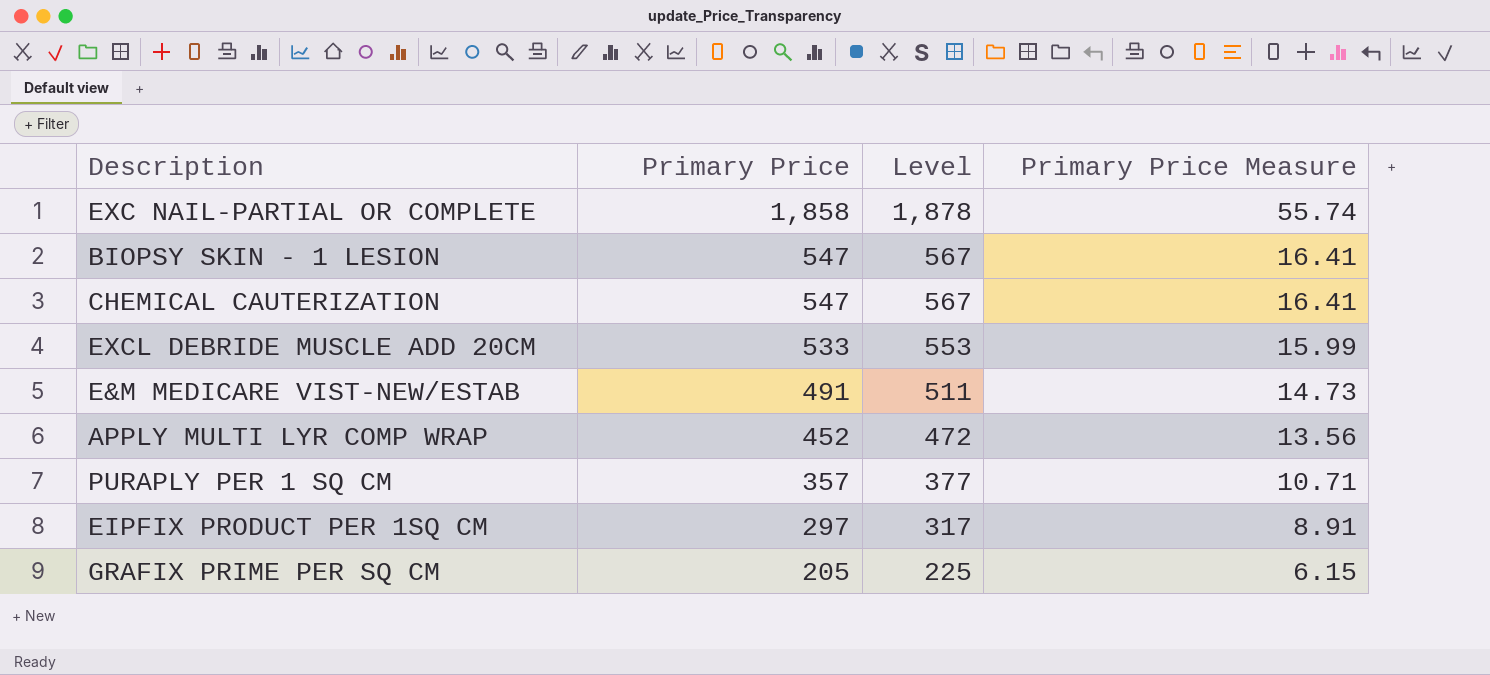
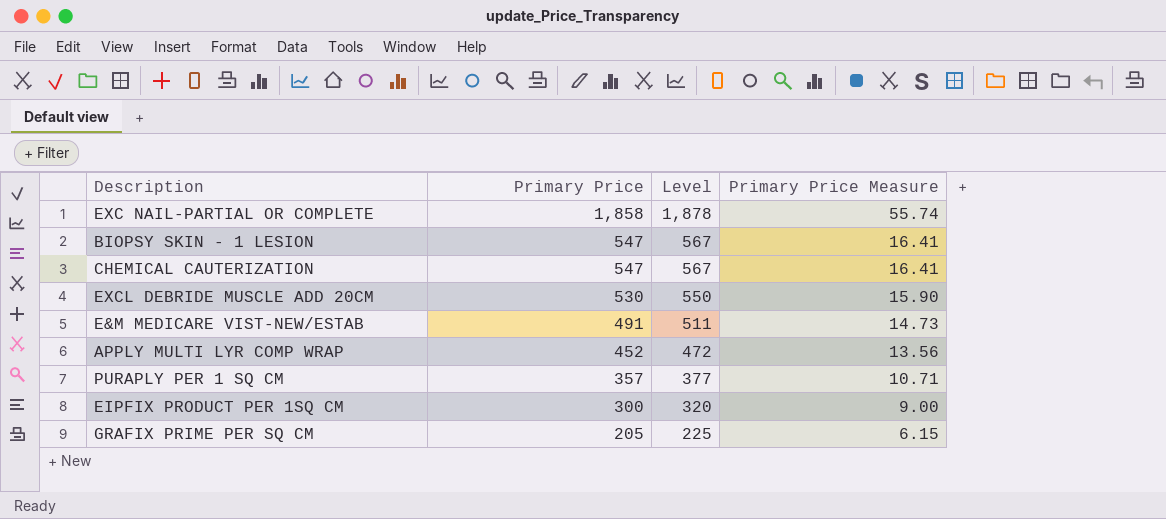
EXCL DEBRIDE MUSCLE ADD 20CM | Primary Price: 533 -> 530
EXCL DEBRIDE MUSCLE ADD 20CM | Level: 553 -> 550
EXCL DEBRIDE MUSCLE ADD 20CM | Primary Price Measure: 15.99 -> 15.90
EIPFIX PRODUCT PER 1SQ CM | Primary Price: 297 -> 300
EIPFIX PRODUCT PER 1SQ CM | Level: 317 -> 320
EIPFIX PRODUCT PER 1SQ CM | Primary Price Measure: 8.91 -> 9.00

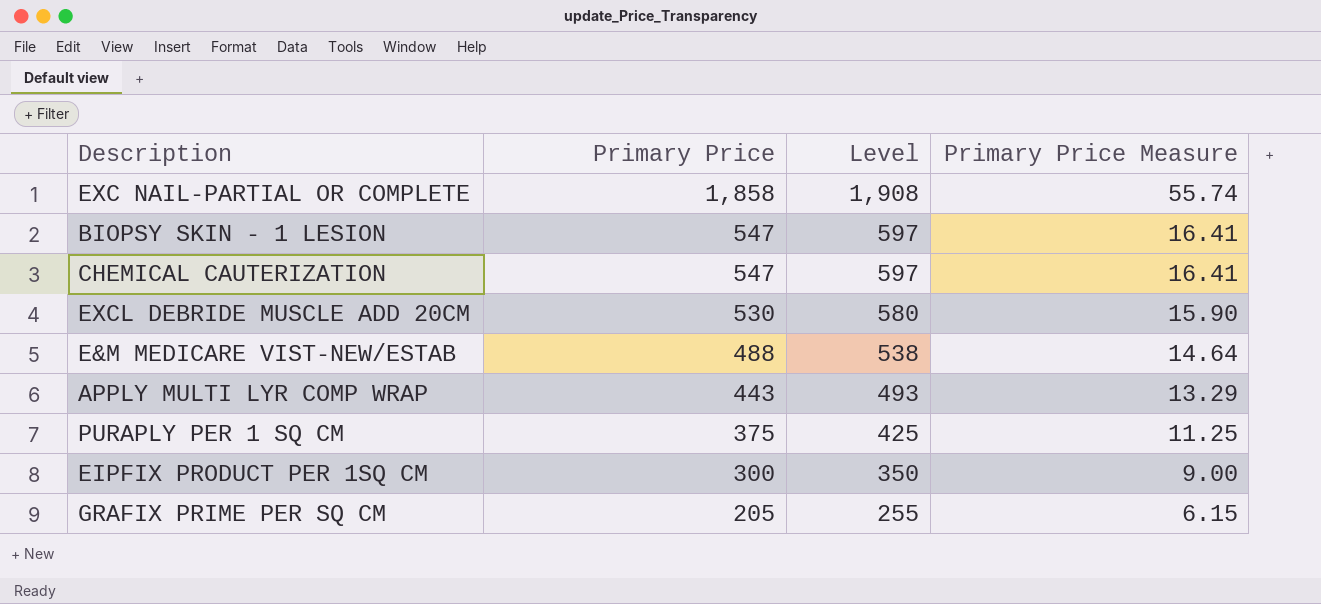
column Level | formula: [Primary Price] + 20 -> [Primary Price] + 50
E&M MEDICARE VIST-NEW/ESTAB | Primary Price: 491 -> 488
E&M MEDICARE VIST-NEW/ESTAB | Primary Price Measure: 14.73 -> 14.64
APPLY MULTI LYR COMP WRAP | Primary Price: 452 -> 443
APPLY MULTI LYR COMP WRAP | Primary Price Measure: 13.56 -> 13.29
PURAPLY PER 1 SQ CM | Primary Price: 357 -> 375
PURAPLY PER 1 SQ CM | Primary Price Measure: 10.71 -> 11.25

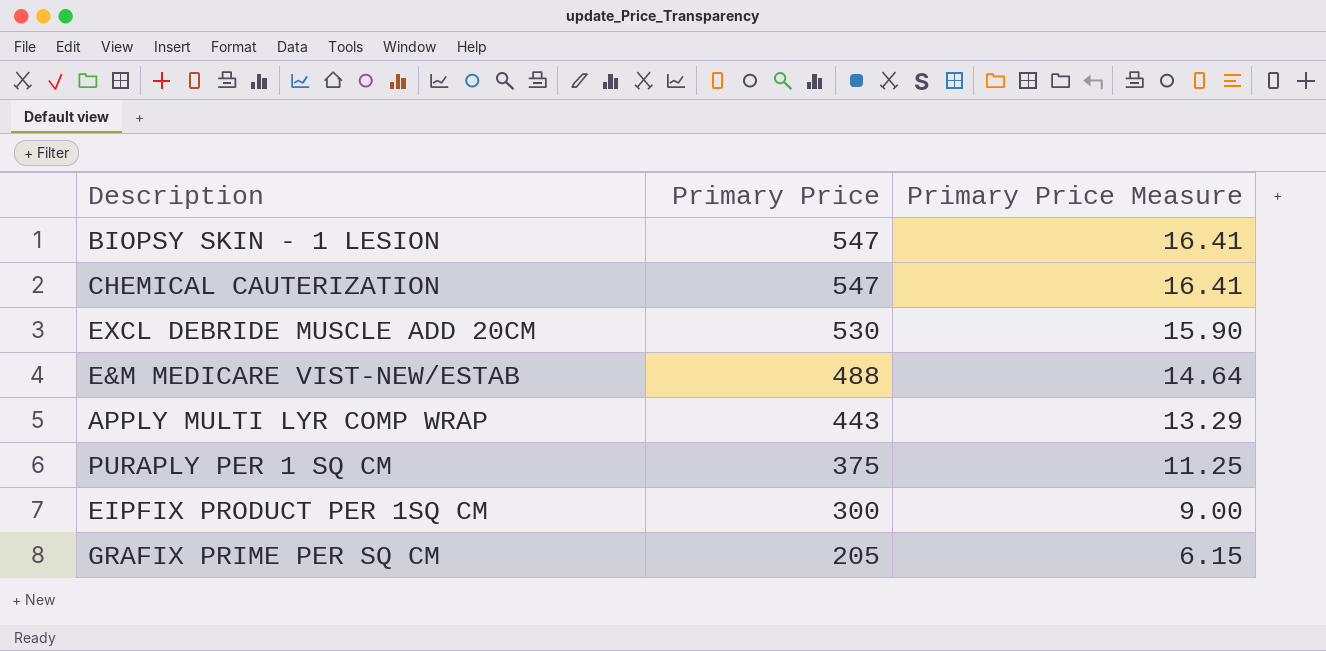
column Level | formula: [Primary Price] + 50 -> none
row EXC NAIL-PARTIAL OR COMPLETE: 1,858 | 1,908 | 55.74 -> none

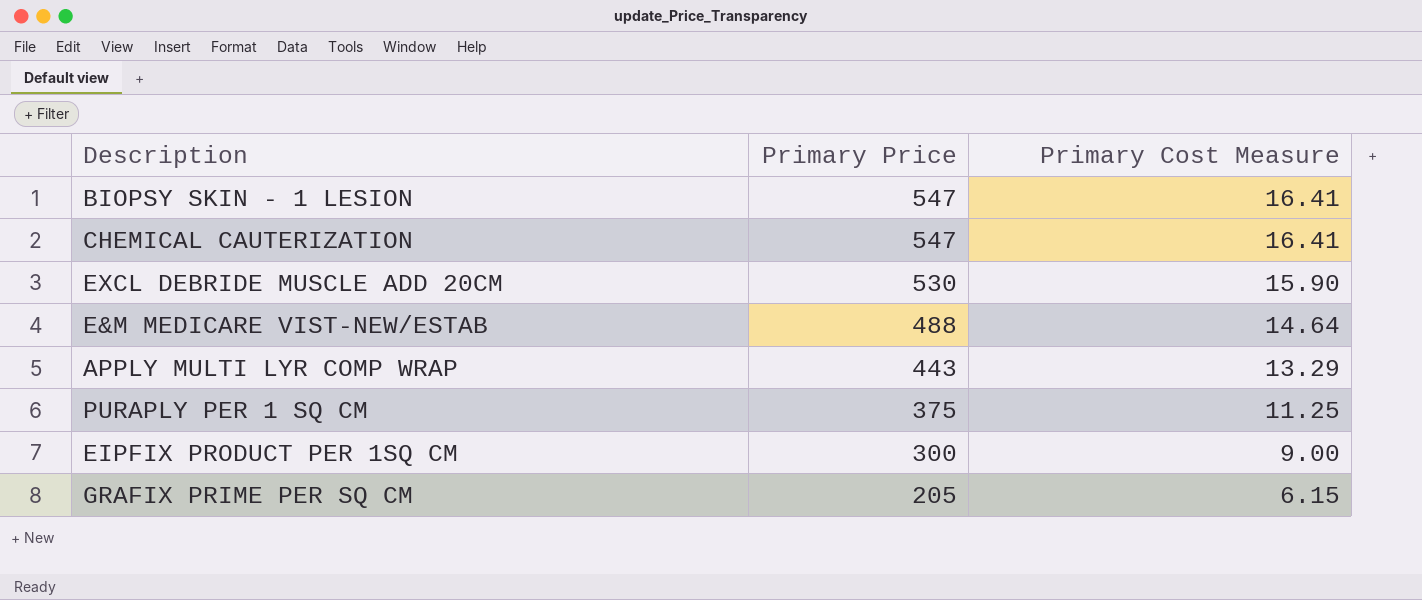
column name: Primary Price Measure -> Primary Cost Measure

